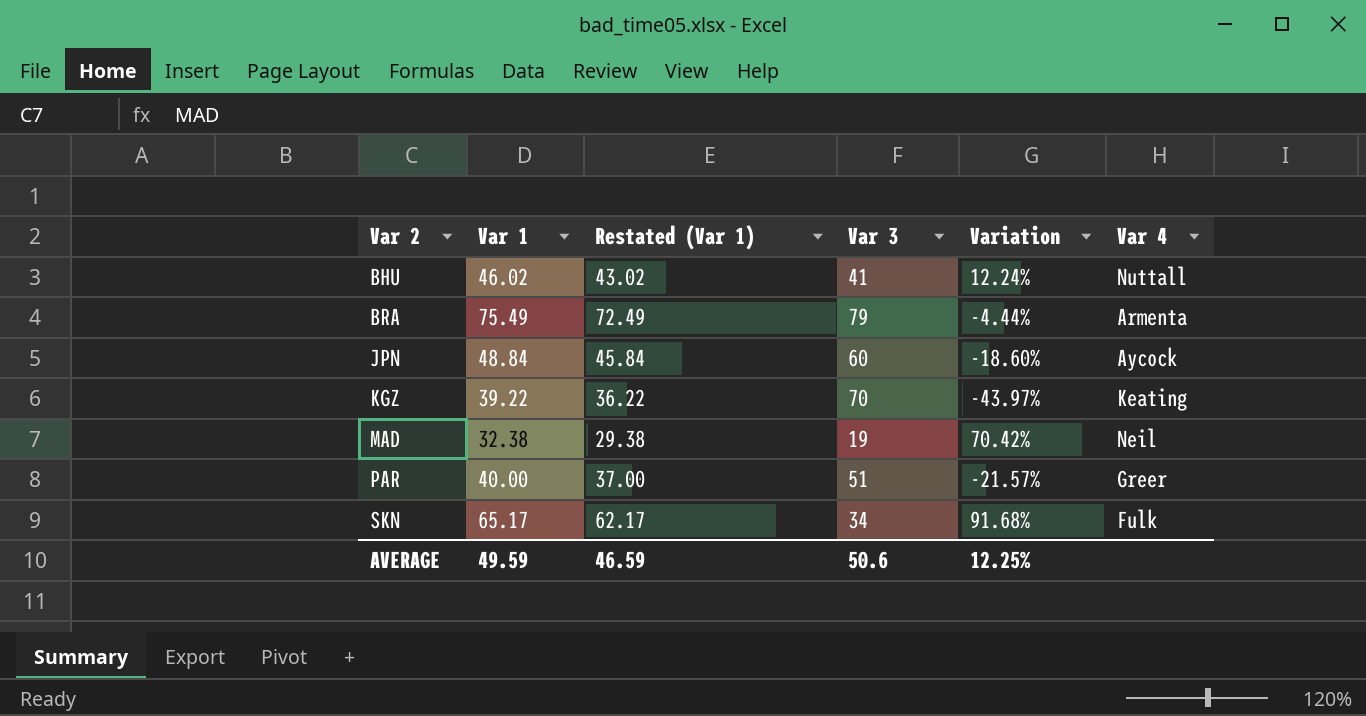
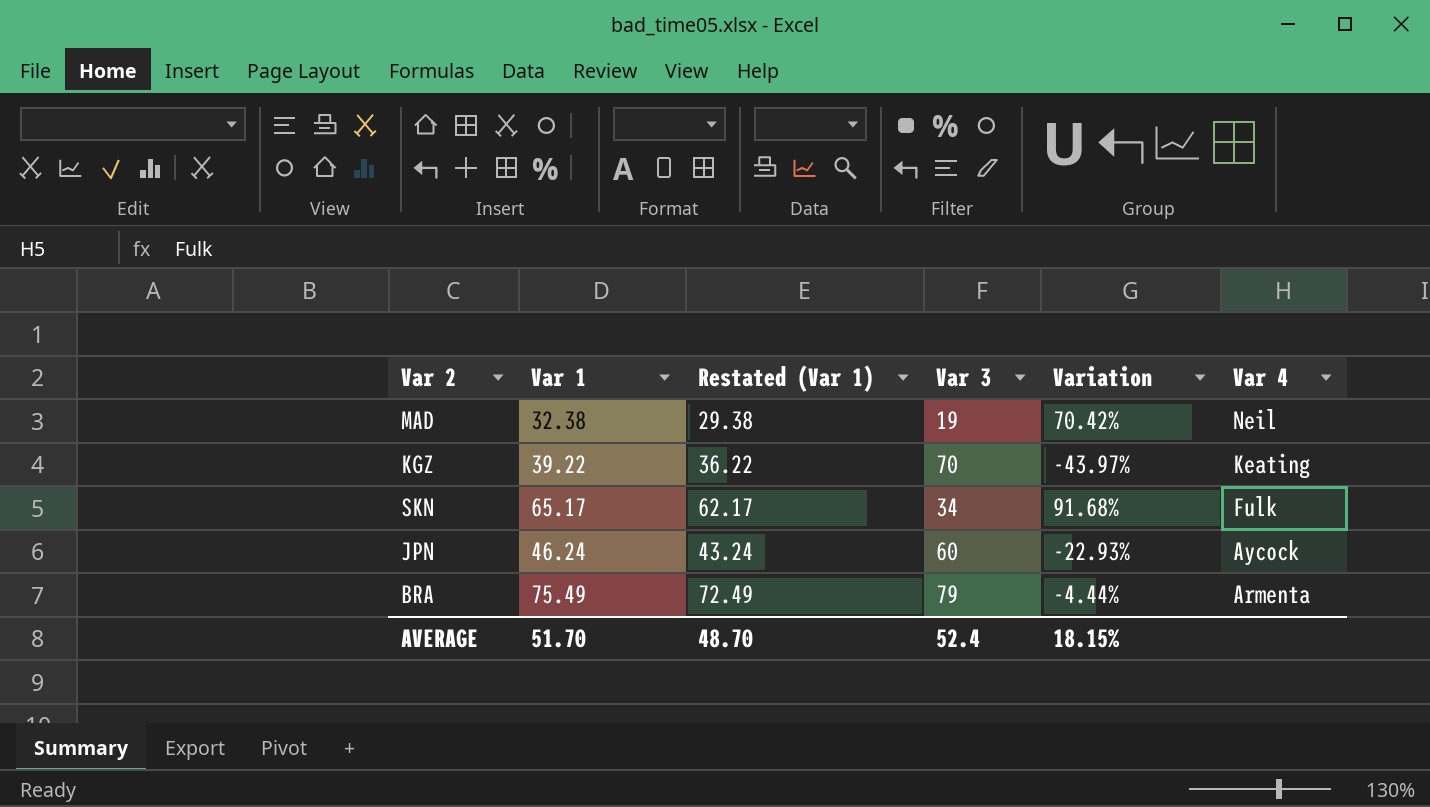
row order: Var 2 ascending -> Var 4 descending
row BHU: 46.02 | 43.02 | 41 | 12.24% | Nuttall -> none
row PAR: 40.00 | 37.00 | 51 | -21.57% | Greer -> none
JPN | Var 1: 48.84 -> 46.24
JPN | Restated (Var 1): 45.84 -> 43.24
JPN | Variation: -18.60% -> -22.93%
AVERAGE | Var 1: 49.59 -> 51.70
AVERAGE | Restated (Var 1): 46.59 -> 48.70
AVERAGE | Var 3: 50.6 -> 52.4
AVERAGE | Variation: 12.25% -> 18.15%

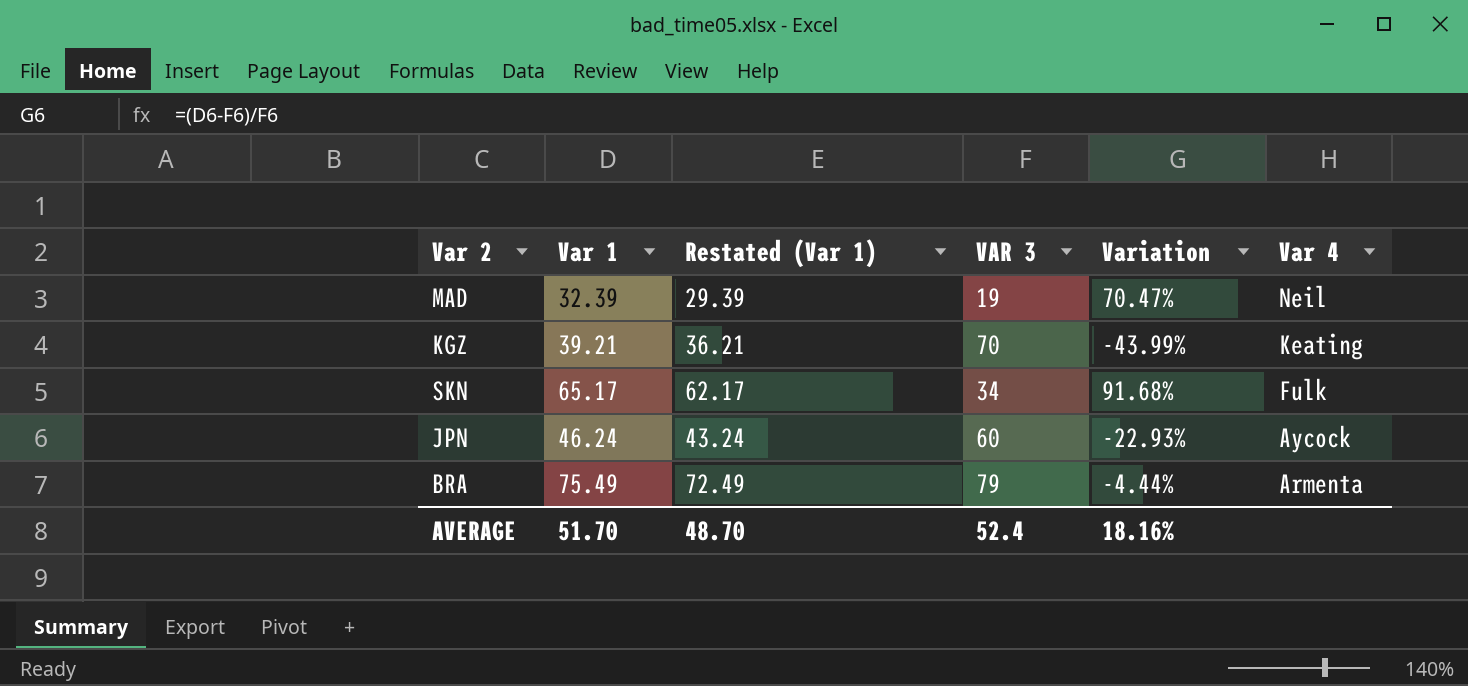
column name: Var 3 -> VAR 3
MAD | Var 1: 32.38 -> 32.39
MAD | Restated (Var 1): 29.38 -> 29.39
MAD | Variation: 70.42% -> 70.47%
KGZ | Var 1: 39.22 -> 39.21
KGZ | Restated (Var 1): 36.22 -> 36.21
KGZ | Variation: -43.97% -> -43.99%
AVERAGE | Variation: 18.15% -> 18.16%

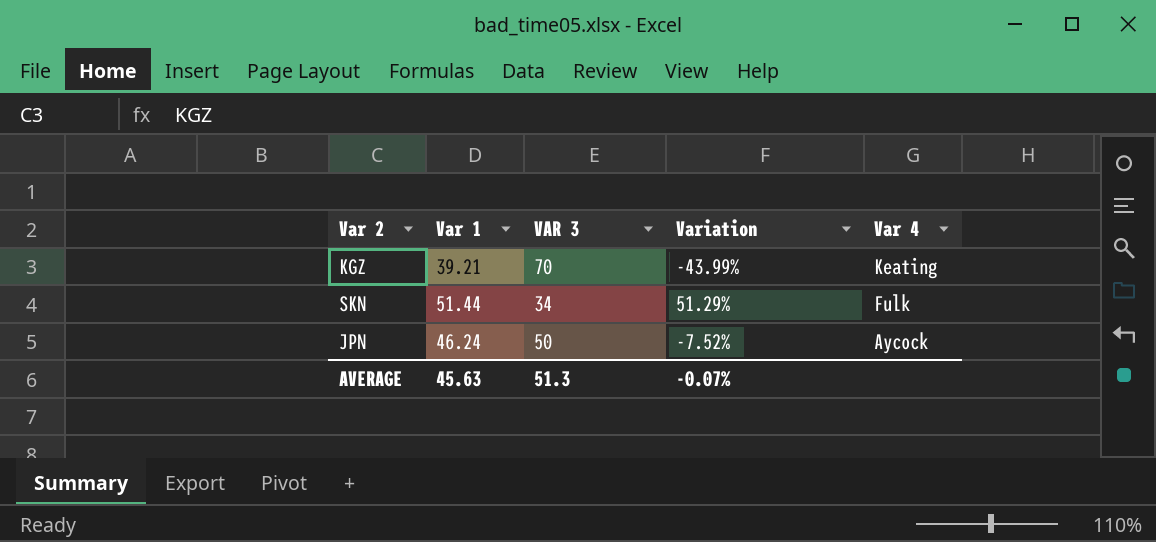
column Restated (Var 1) | formula: [Var 1] - 3 -> none
row MAD: 32.39 | 29.39 | 19 | 70.47% | Neil -> none
row BRA: 75.49 | 72.49 | 79 | -4.44% | Armenta -> none
SKN | Var 1: 65.17 -> 51.44
SKN | Variation: 91.68% -> 51.29%
JPN | VAR 3: 60 -> 50
JPN | Variation: -22.93% -> -7.52%
AVERAGE | Var 1: 51.70 -> 45.63
AVERAGE | VAR 3: 52.4 -> 51.3
AVERAGE | Variation: 18.16% -> -0.07%

